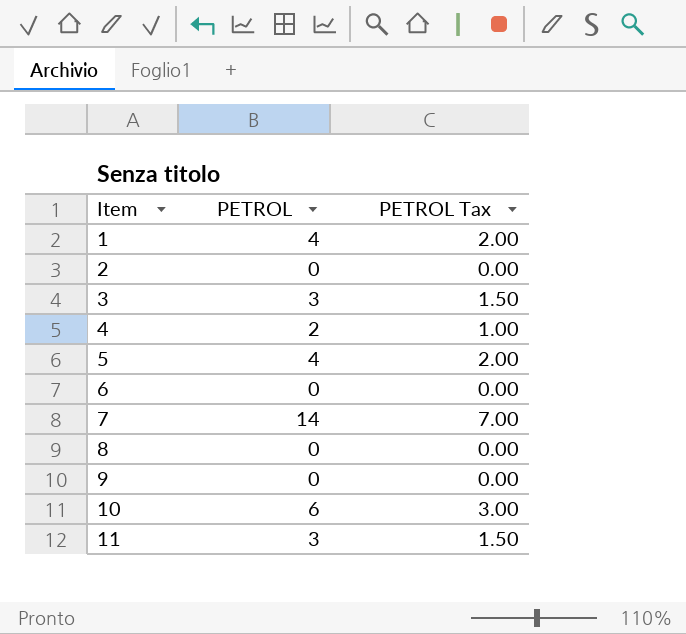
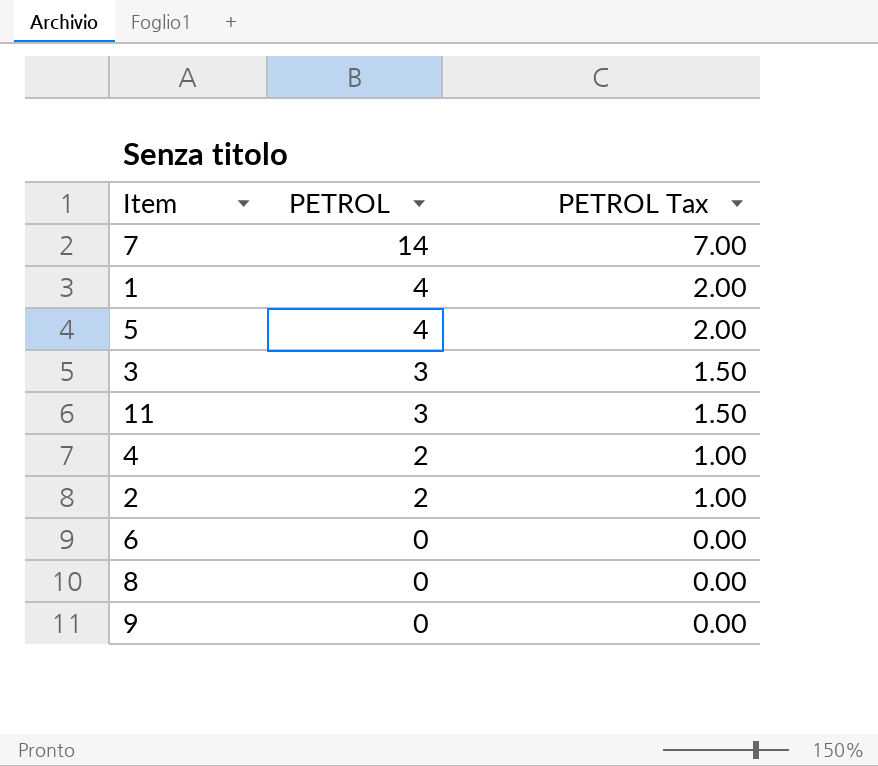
row order: Item ascending -> PETROL descending
row 10: 6 | 3.00 -> none
2 | PETROL: 0 -> 2
2 | PETROL Tax: 0.00 -> 1.00

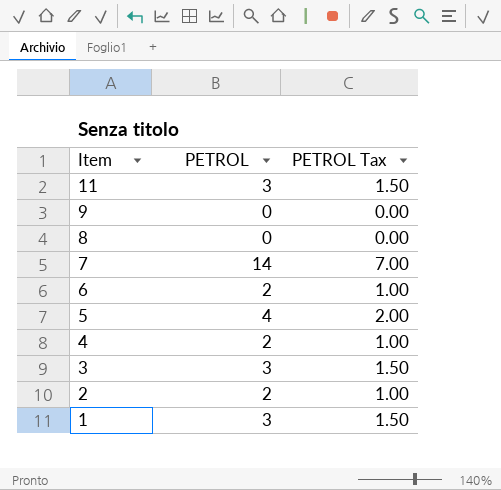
row order: PETROL descending -> Item descending
6 | PETROL: 0 -> 2
6 | PETROL Tax: 0.00 -> 1.00
1 | PETROL: 4 -> 3
1 | PETROL Tax: 2.00 -> 1.50

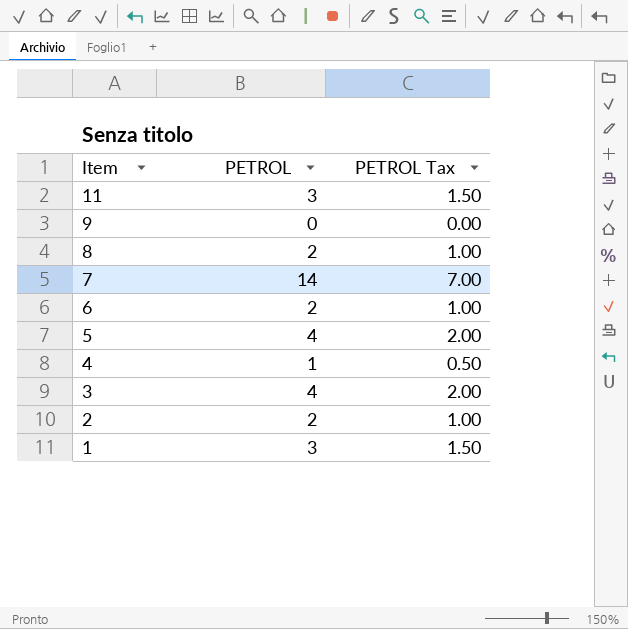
8 | PETROL: 0 -> 2
8 | PETROL Tax: 0.00 -> 1.00
4 | PETROL: 2 -> 1
4 | PETROL Tax: 1.00 -> 0.50
3 | PETROL: 3 -> 4
3 | PETROL Tax: 1.50 -> 2.00

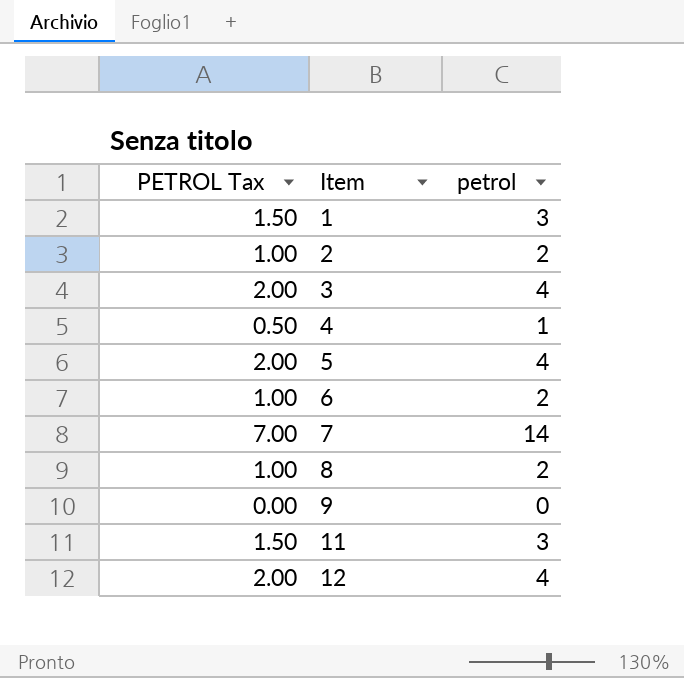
row order: Item descending -> Item ascending
column PETROL Tax | position: 3 -> 1
column name: PETROL -> petrol
row 12: none -> 2.00 | 4

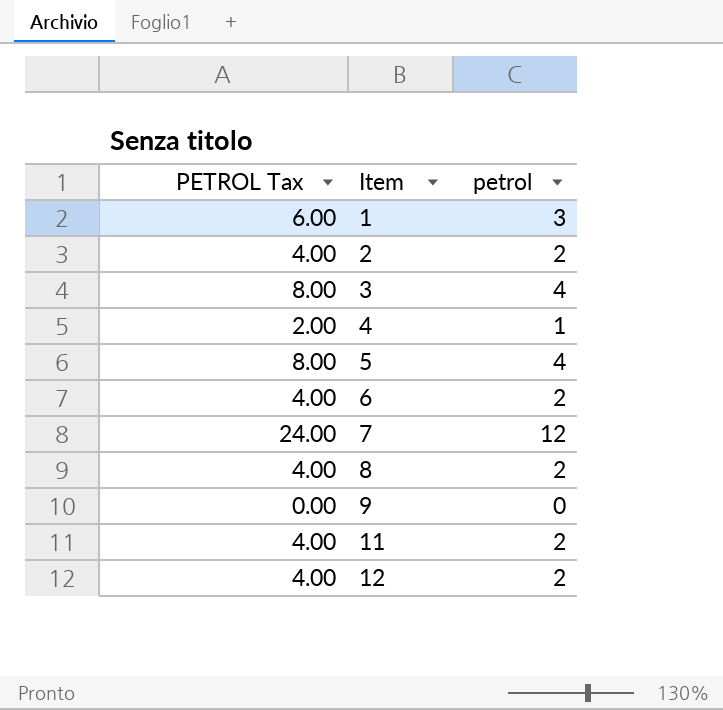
column PETROL Tax | formula: [petrol] * 0.5 -> [petrol] * 2
7 | petrol: 14 -> 12
11 | petrol: 3 -> 2
12 | petrol: 4 -> 2

